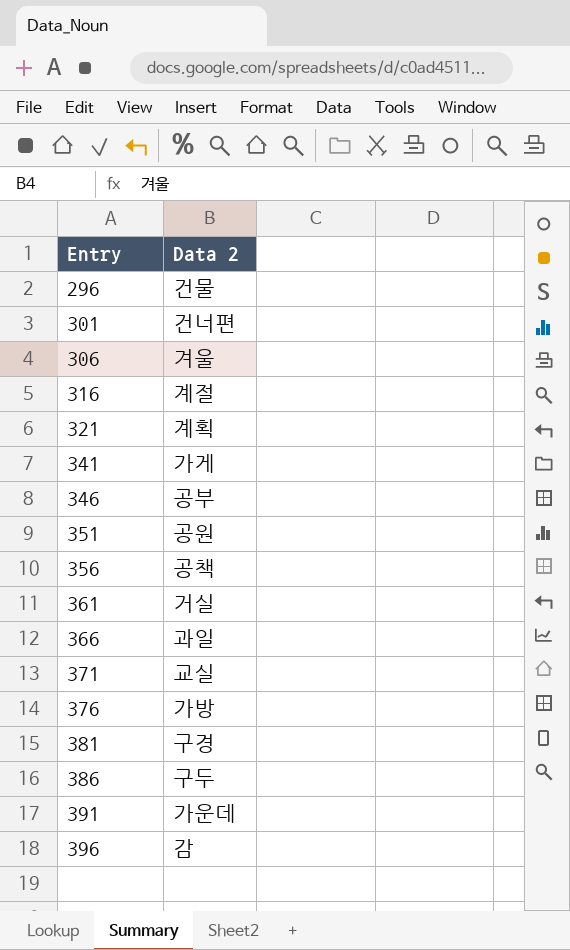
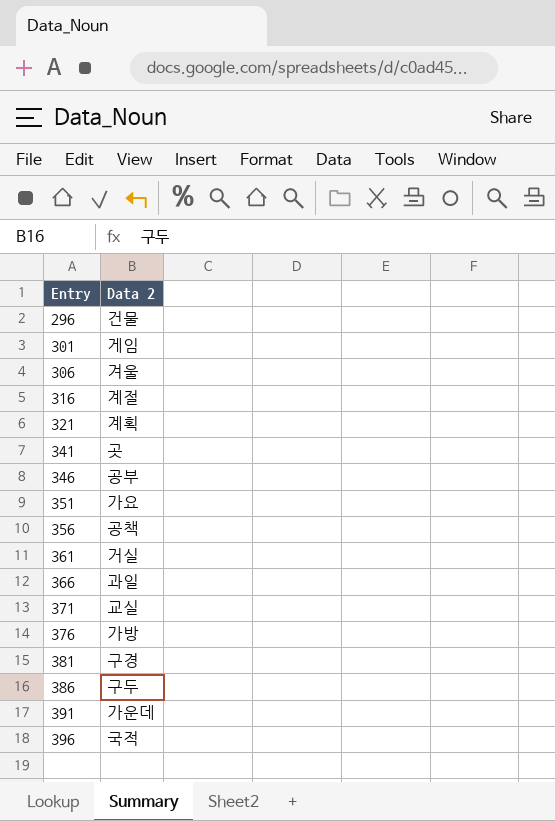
301 | Data 2: 건너편 -> 게임
341 | Data 2: 가게 -> 곳
351 | Data 2: 공원 -> 가요
396 | Data 2: 감 -> 국적

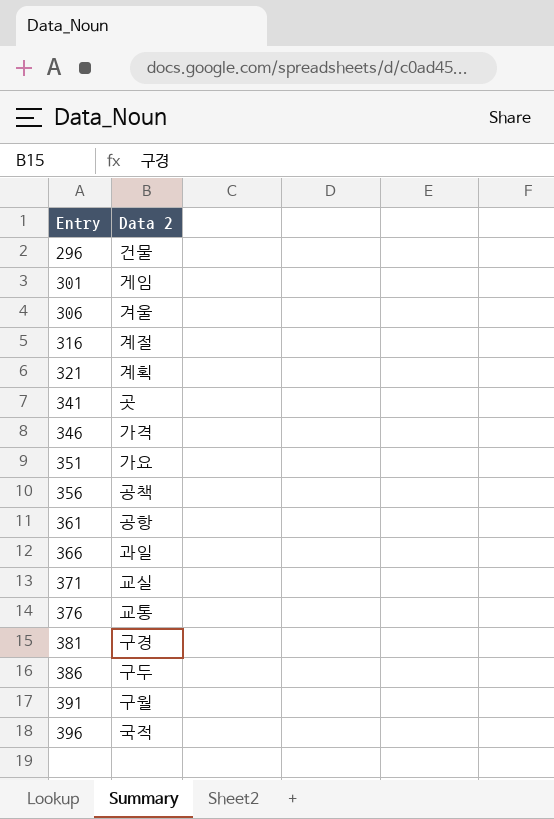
346 | Data 2: 공부 -> 가격
361 | Data 2: 거실 -> 공항
376 | Data 2: 가방 -> 교통
391 | Data 2: 가운데 -> 구월

